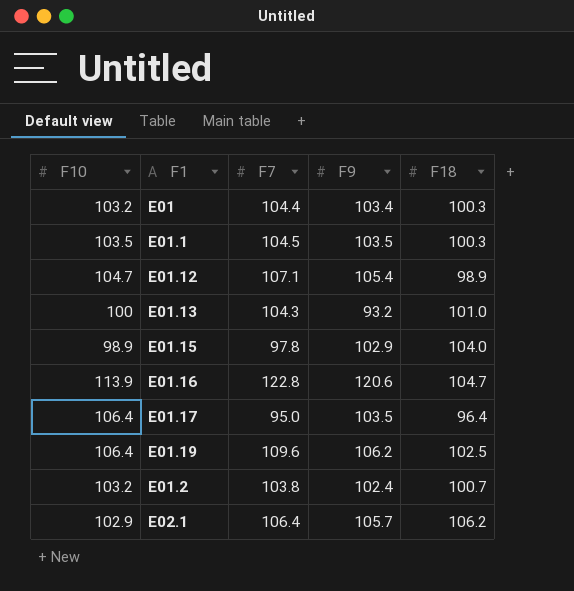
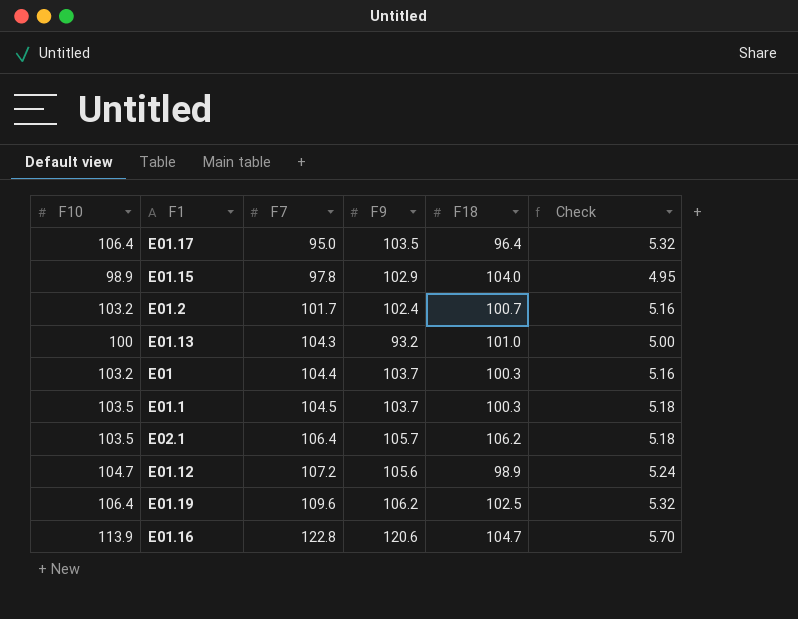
row order: none -> F7 ascending
column Check | formula: none -> [F10] * 0.05
E01.2 | F7: 103.8 -> 101.7
E01 | F9: 103.4 -> 103.7
E01.1 | F9: 103.5 -> 103.7
E02.1 | F10: 102.9 -> 103.5
E01.12 | F7: 107.1 -> 107.2
E01.12 | F9: 105.4 -> 105.6

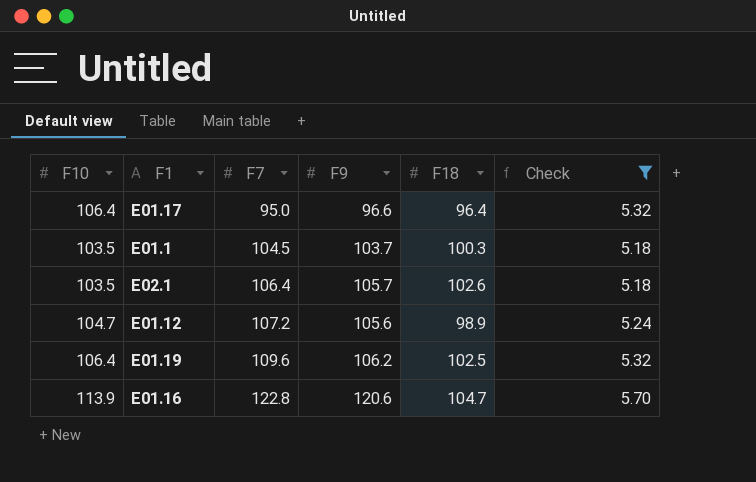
filter: none -> Check >= 5.18
E01.17 | F9: 103.5 -> 96.6
E02.1 | F18: 106.2 -> 102.6

